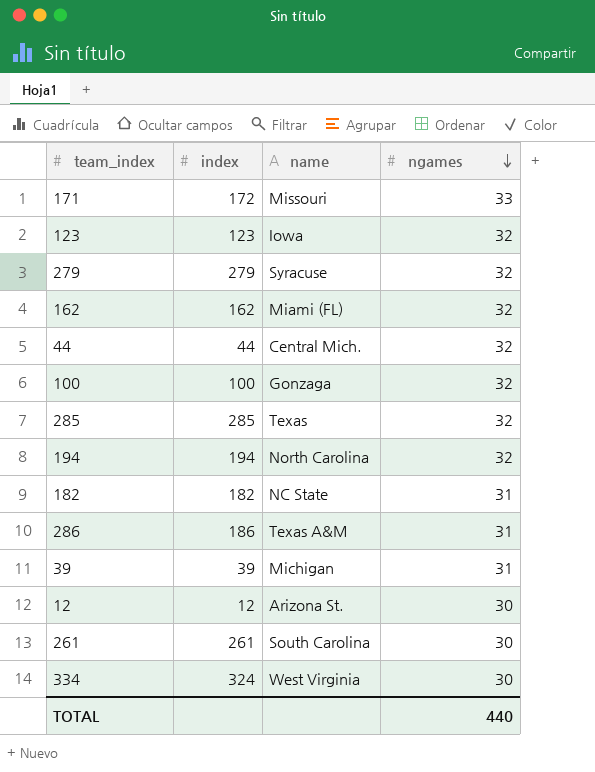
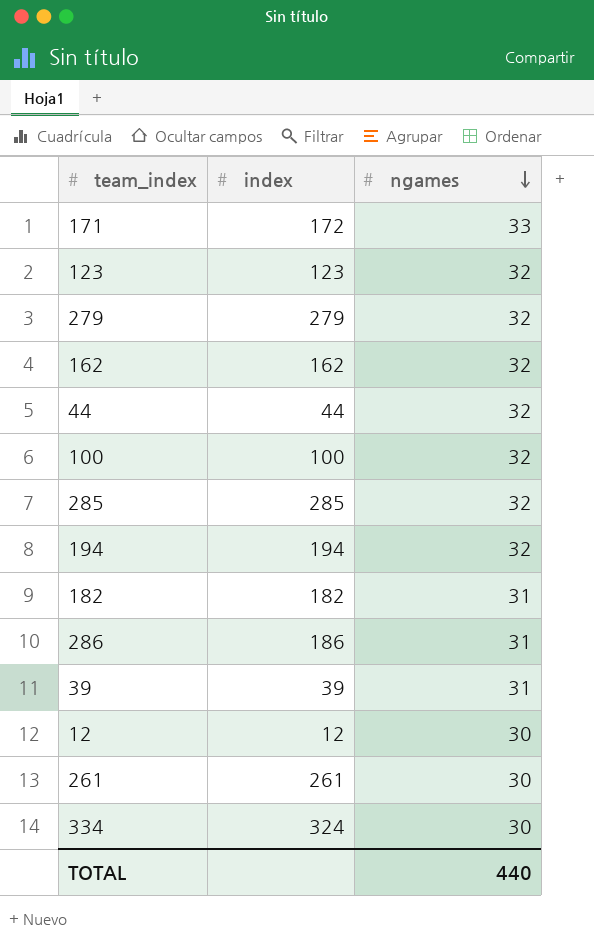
column name | position: 3 -> none

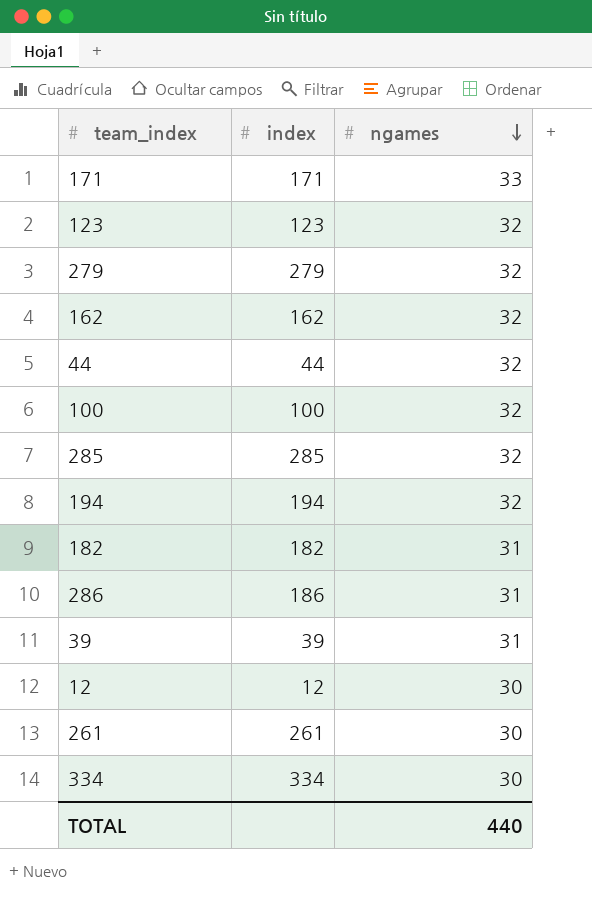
171 | index: 172 -> 171
334 | index: 324 -> 334

